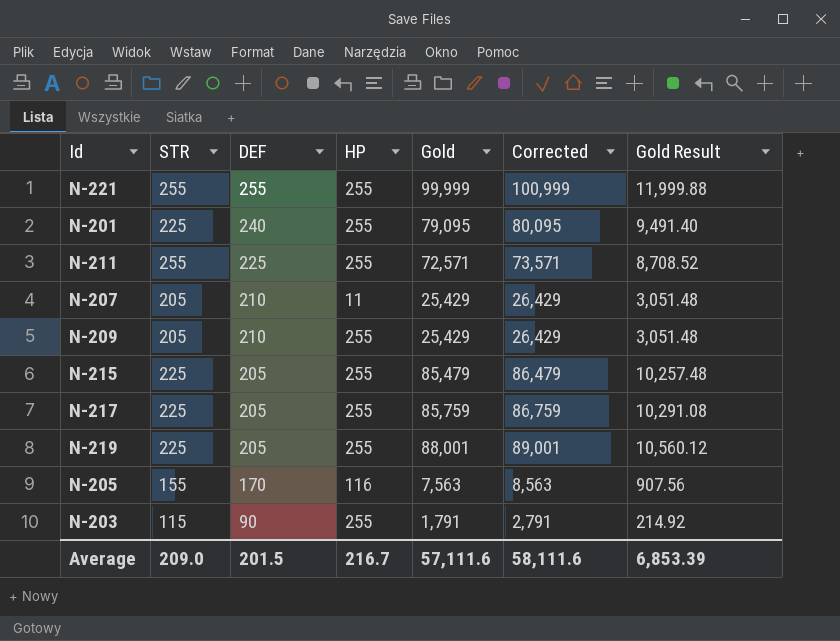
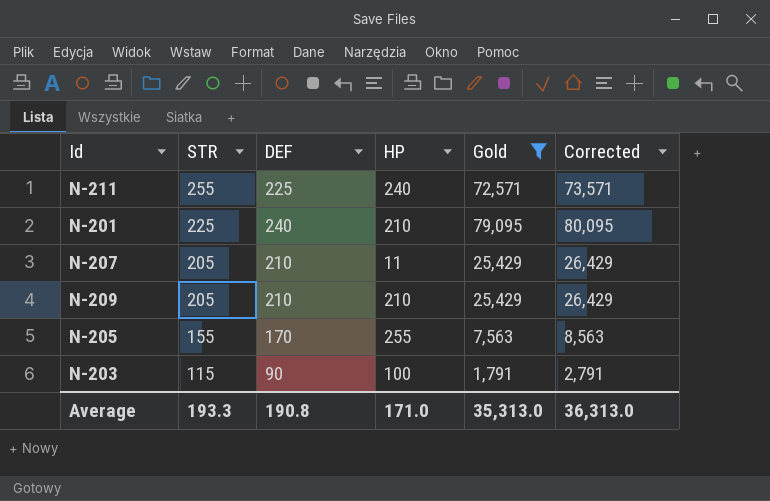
filter: none -> Gold <= 79,095
row order: DEF descending -> STR descending
column Gold Result | formula: [Gold] * 0.12 -> none
N-211 | HP: 255 -> 240
N-201 | HP: 255 -> 210
N-209 | HP: 255 -> 210
N-205 | HP: 116 -> 255
N-203 | HP: 255 -> 100
Average | STR: 209.0 -> 193.3
Average | DEF: 201.5 -> 190.8
Average | HP: 216.7 -> 171.0
Average | Gold: 57,111.6 -> 35,313.0
Average | Corrected: 58,111.6 -> 36,313.0

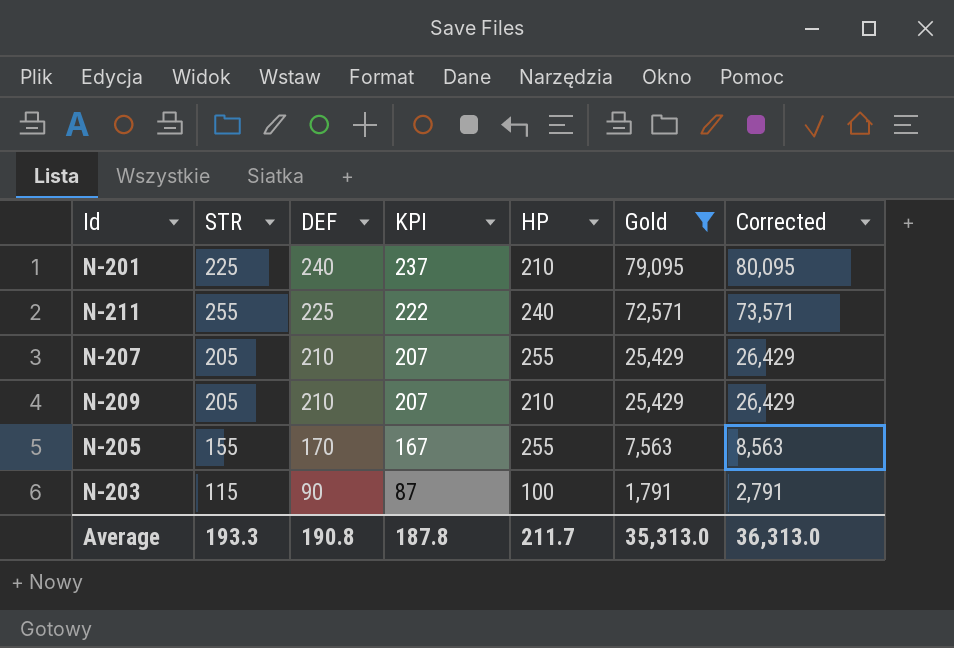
row order: STR descending -> DEF descending
column KPI | formula: none -> [DEF] - 3
N-207 | HP: 11 -> 255
Average | HP: 171.0 -> 211.7

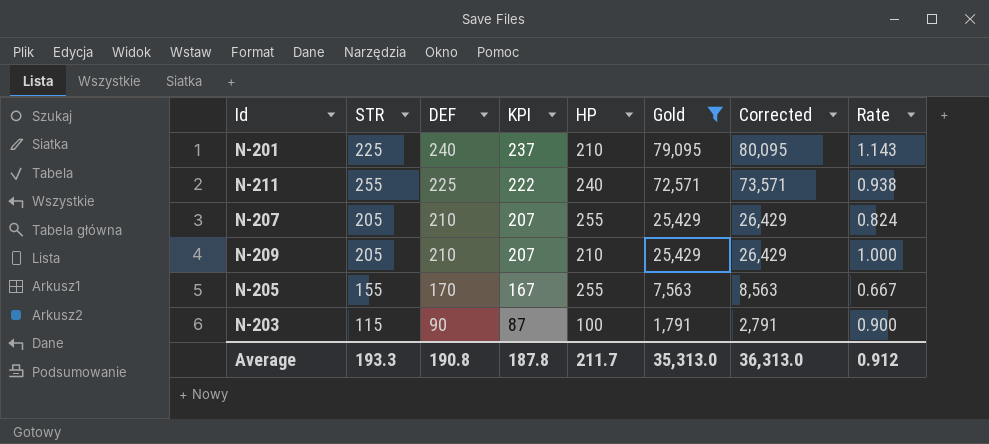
column Rate | formula: none -> [DEF] / [HP]

